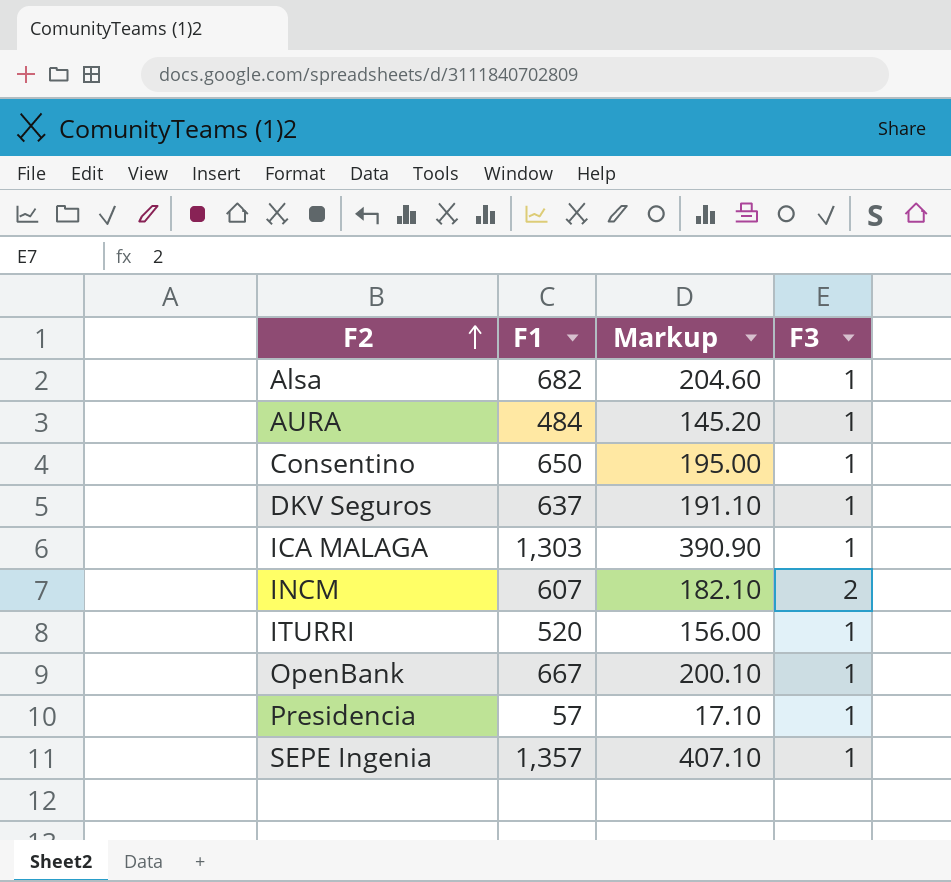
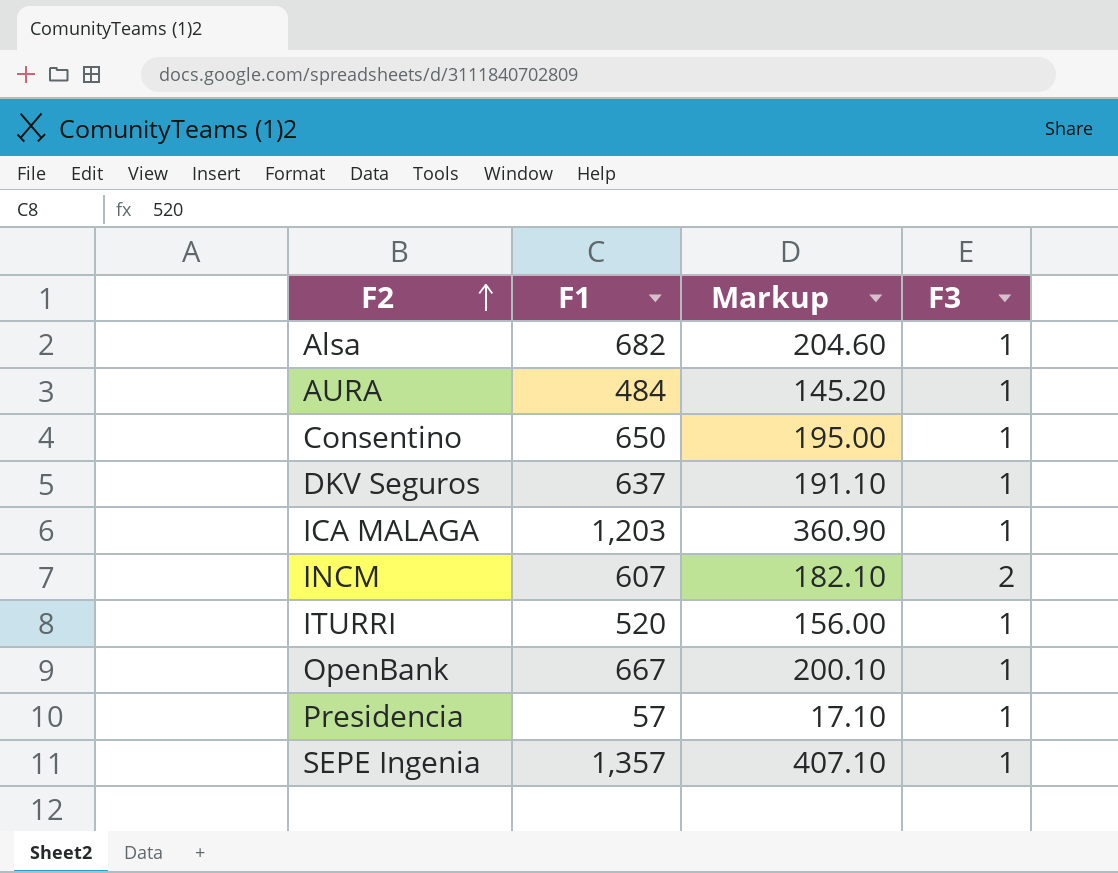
ICA MALAGA | F1: 1,303 -> 1,203
ICA MALAGA | Markup: 390.90 -> 360.90

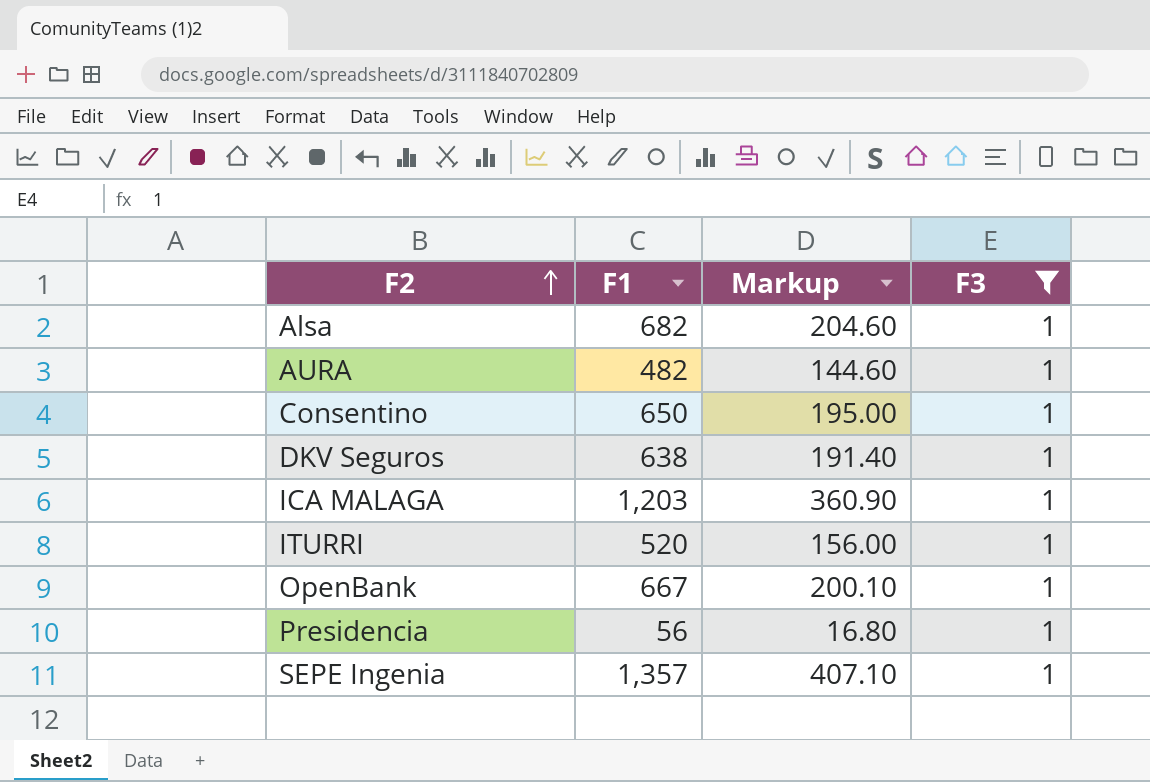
filter: none -> F3 = 1
AURA | F1: 484 -> 482
AURA | Markup: 145.20 -> 144.60
DKV Seguros | F1: 637 -> 638
DKV Seguros | Markup: 191.10 -> 191.40
Presidencia | F1: 57 -> 56
Presidencia | Markup: 17.10 -> 16.80

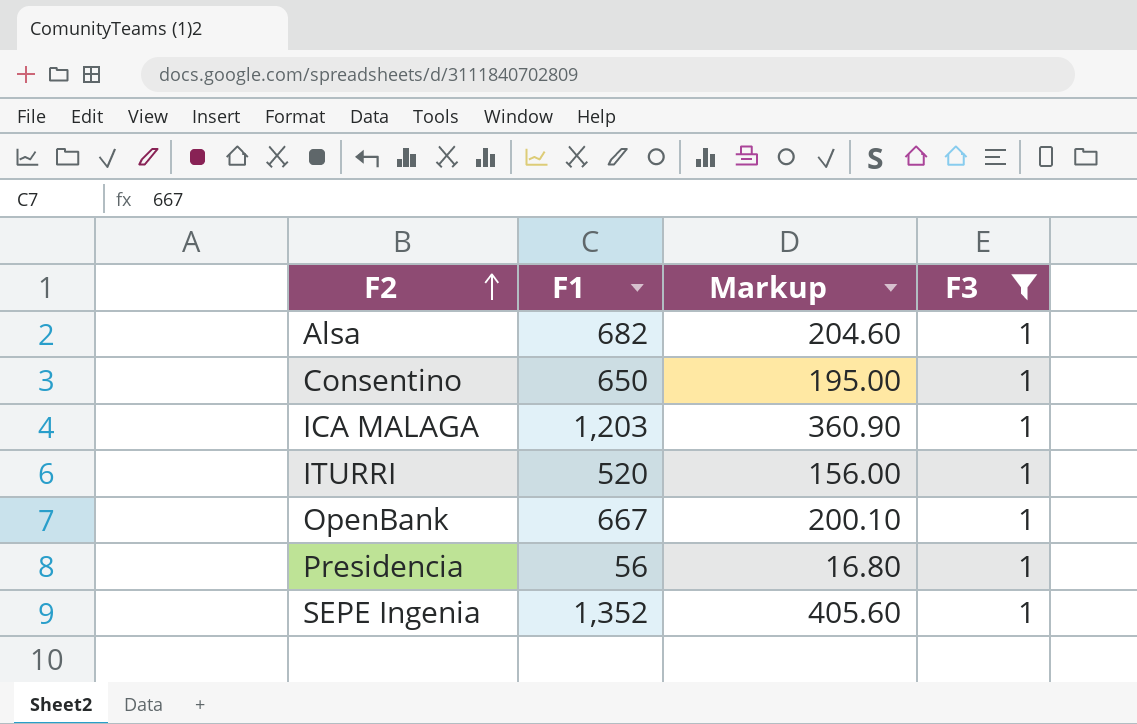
row AURA: 482 | 144.60 | 1 -> none
row DKV Seguros: 638 | 191.40 | 1 -> none
SEPE Ingenia | F1: 1,357 -> 1,352
SEPE Ingenia | Markup: 407.10 -> 405.60

